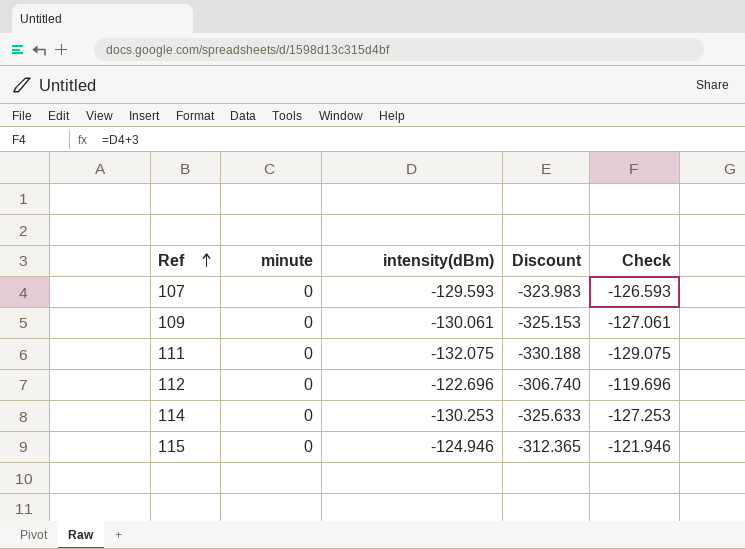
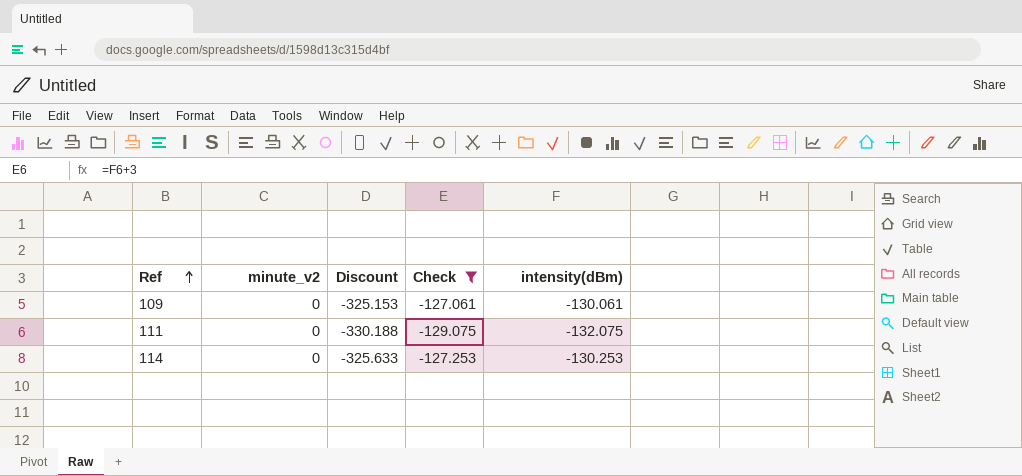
filter: none -> Check <= -127.061
column name: minute -> minute_v2
column intensity(dBm) | position: 3 -> 5

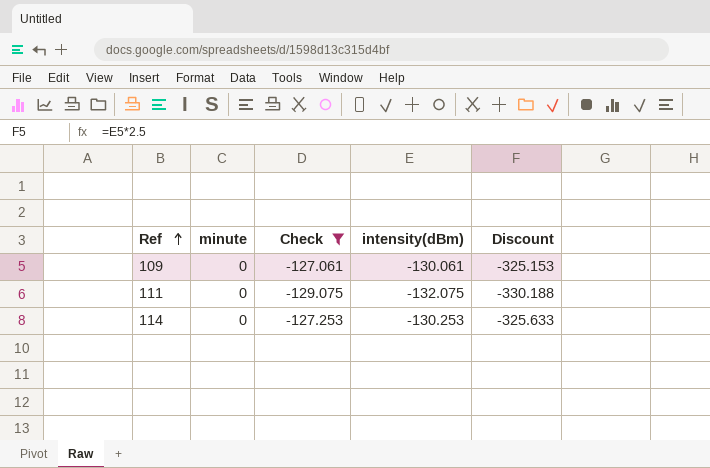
column name: minute_v2 -> minute
column Discount | position: 3 -> 5

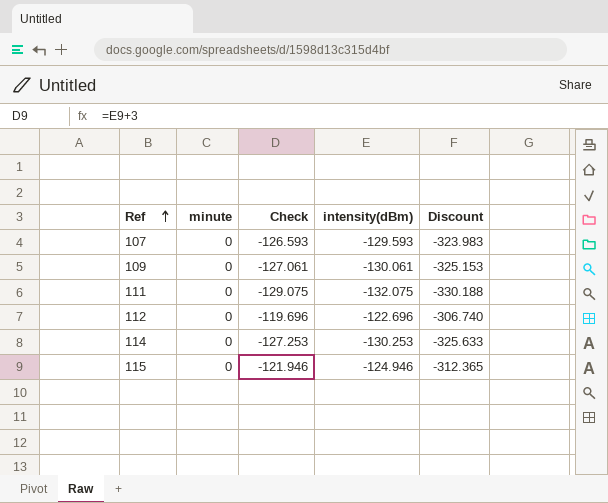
filter: Check <= -127.061 -> none

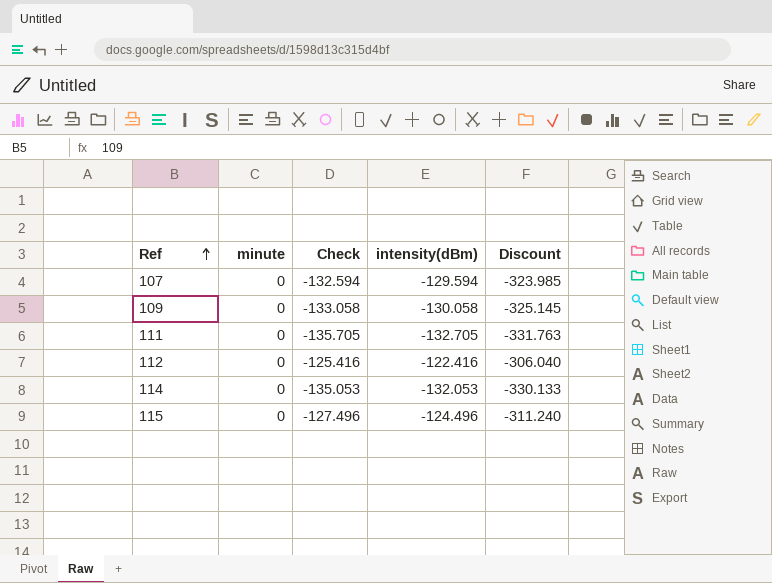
column Check | formula: [intensity(dBm)] + 3 -> [intensity(dBm)] - 3
107 | intensity(dBm): -129.593 -> -129.594
107 | Discount: -323.983 -> -323.985
109 | intensity(dBm): -130.061 -> -130.058
109 | Discount: -325.153 -> -325.145
111 | intensity(dBm): -132.075 -> -132.705
111 | Discount: -330.188 -> -331.763
112 | intensity(dBm): -122.696 -> -122.416
112 | Discount: -306.740 -> -306.040
114 | intensity(dBm): -130.253 -> -132.053
114 | Discount: -325.633 -> -330.133
115 | intensity(dBm): -124.946 -> -124.496
115 | Discount: -312.365 -> -311.240

